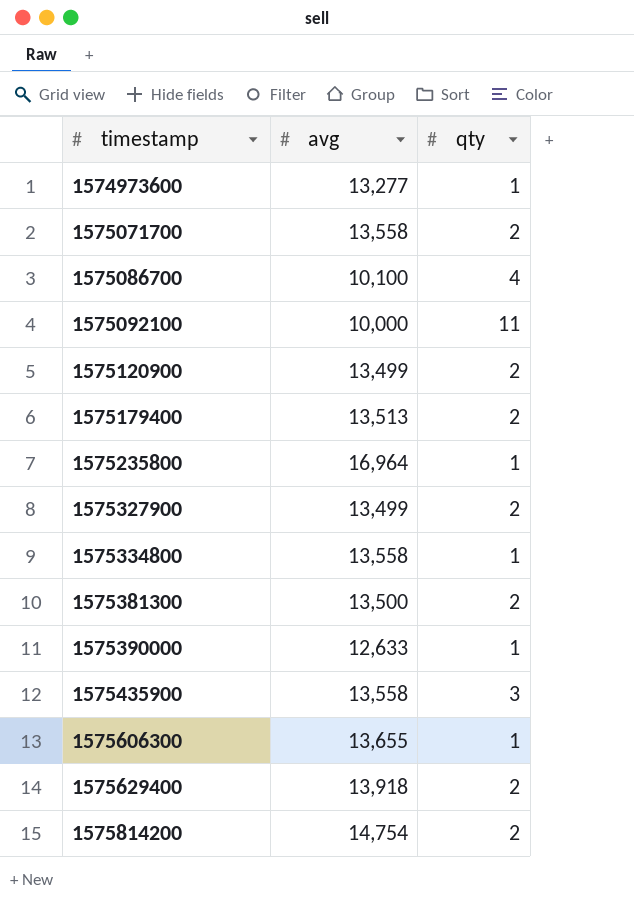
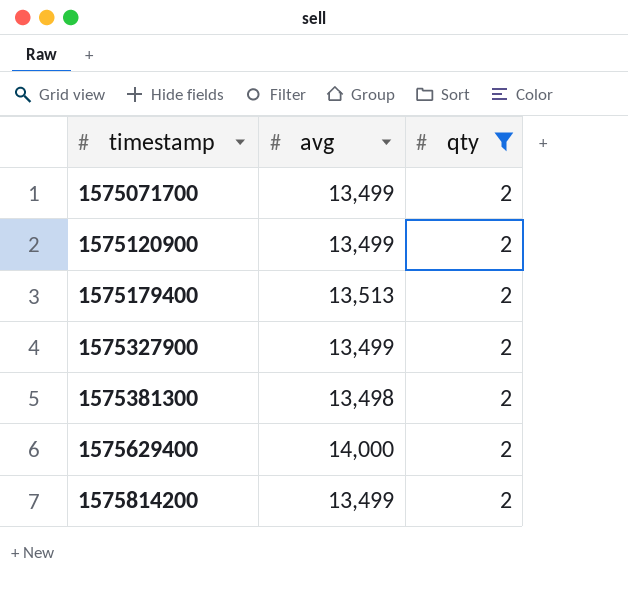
filter: none -> qty = 2
1575071700 | avg: 13,558 -> 13,499
1575381300 | avg: 13,500 -> 13,498
1575629400 | avg: 13,918 -> 14,000
1575814200 | avg: 14,754 -> 13,499

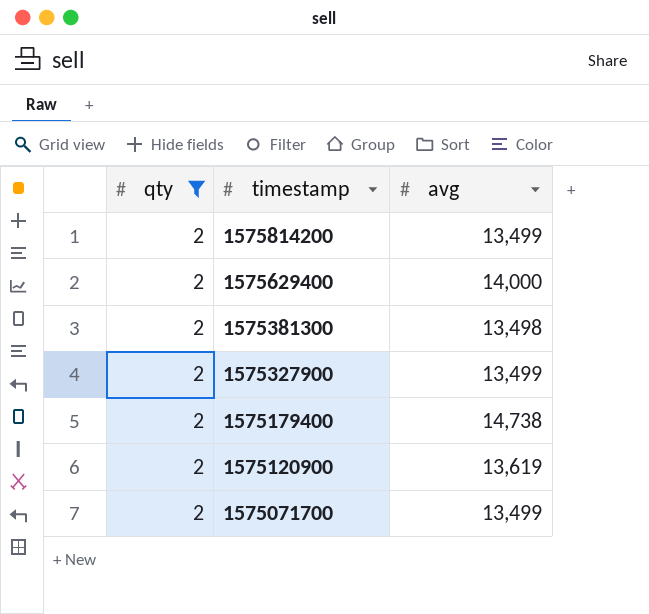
row order: timestamp ascending -> timestamp descending
column qty | position: 3 -> 1
1575179400 | avg: 13,513 -> 14,738
1575120900 | avg: 13,499 -> 13,619

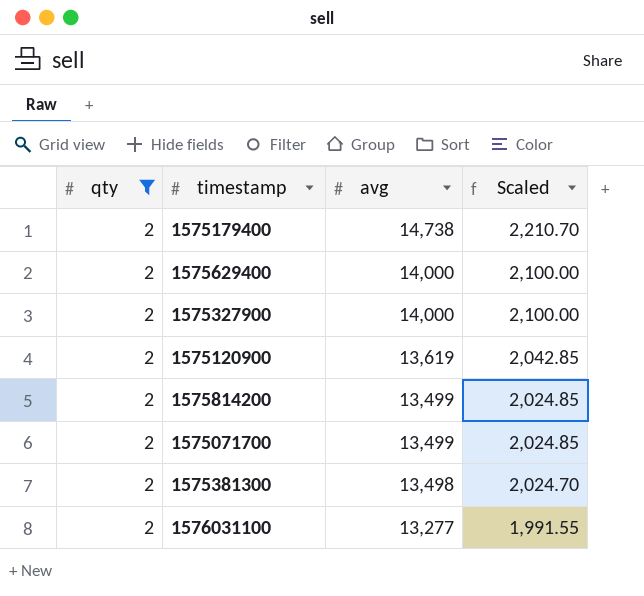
row order: timestamp descending -> avg descending
column Scaled | formula: none -> [avg] * 0.15
1575327900 | avg: 13,499 -> 14,000
row 1576031100: none -> 2 | 13,277 | 1,991.55

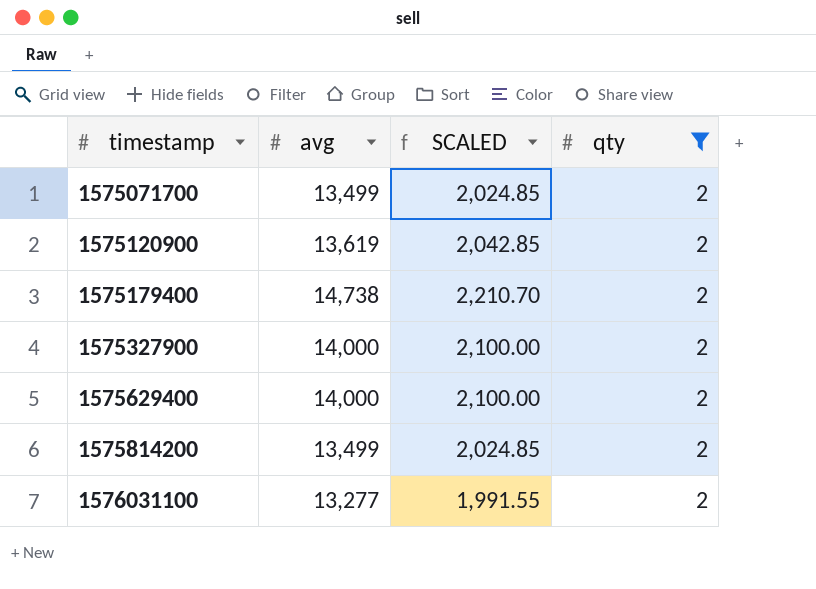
row order: avg descending -> timestamp ascending
column name: Scaled -> SCALED
column qty | position: 1 -> 4
row 1575381300: 2 | 13,498 | 2,024.70 -> none

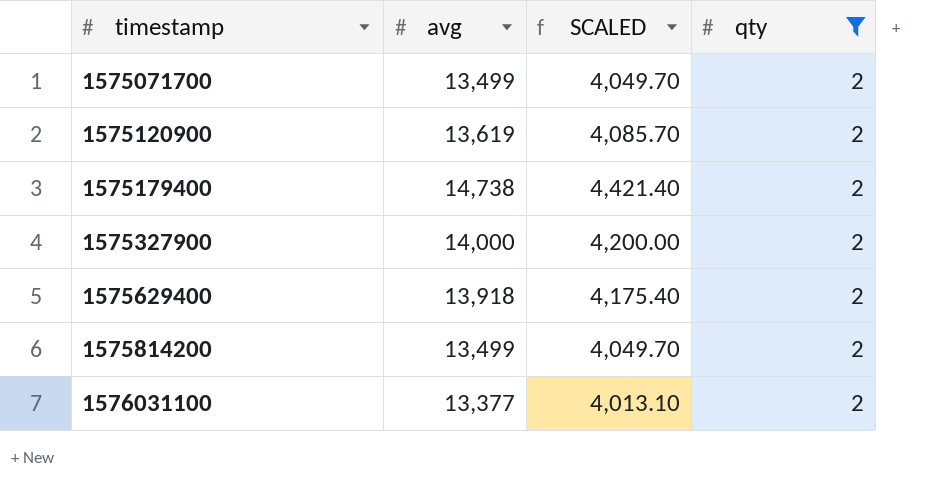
column SCALED | formula: [avg] * 0.15 -> [avg] * 0.3
1575629400 | avg: 14,000 -> 13,918
1576031100 | avg: 13,277 -> 13,377

